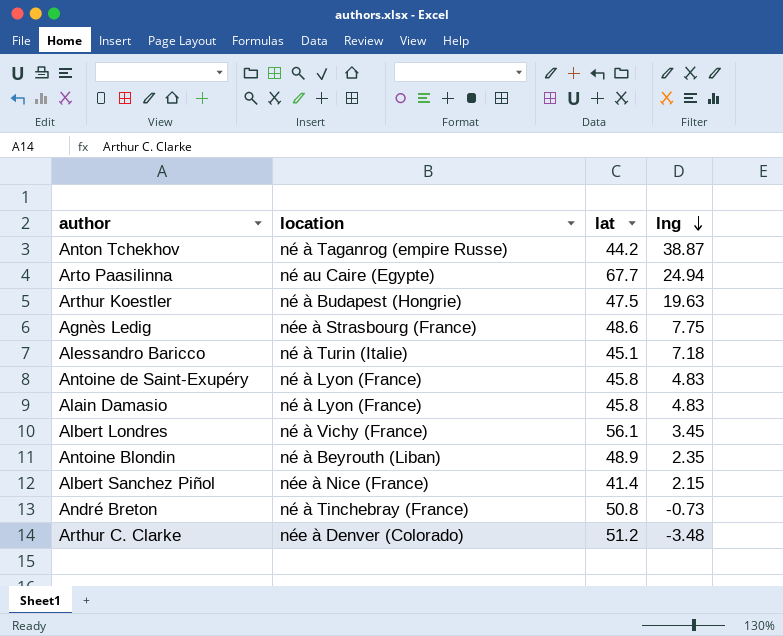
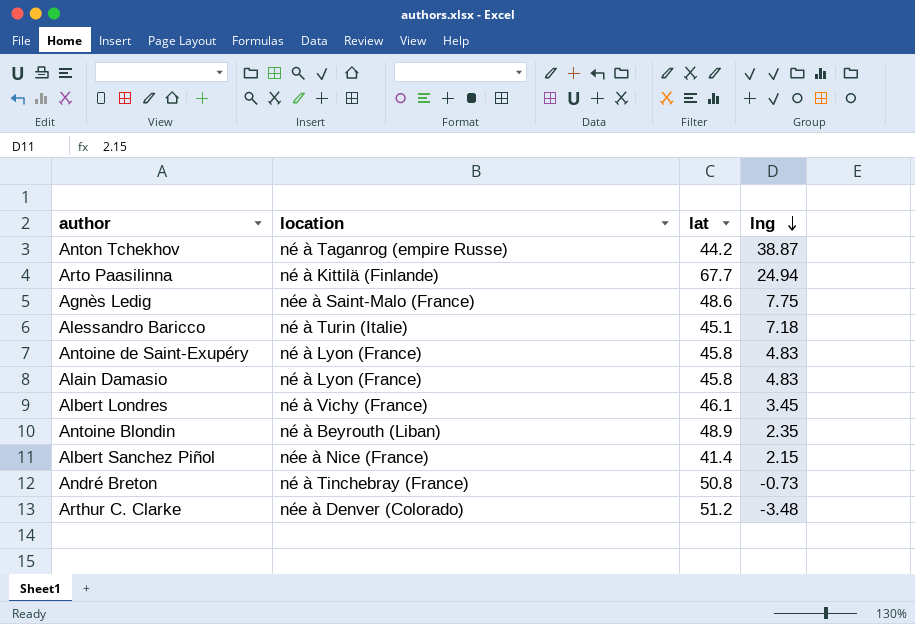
row Arthur Koestler: né à Budapest (Hongrie) | 47.5 | 19.63 -> none
Arto Paasilinna | location: né au Caire (Egypte) -> né à Kittilä (Finlande)
Agnès Ledig | location: née à Strasbourg (France) -> née à Saint-Malo (France)
Albert Londres | lat: 56.1 -> 46.1

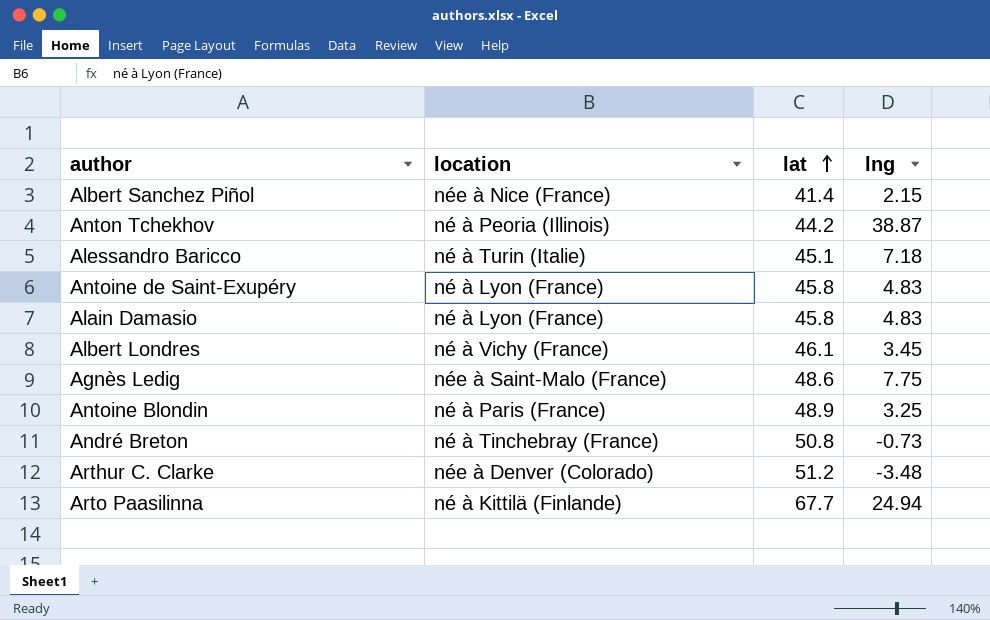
row order: lng descending -> lat ascending
Anton Tchekhov | location: né à Taganrog (empire Russe) -> né à Peoria (Illinois)
Antoine Blondin | location: né à Beyrouth (Liban) -> né à Paris (France)
Antoine Blondin | lng: 2.35 -> 3.25

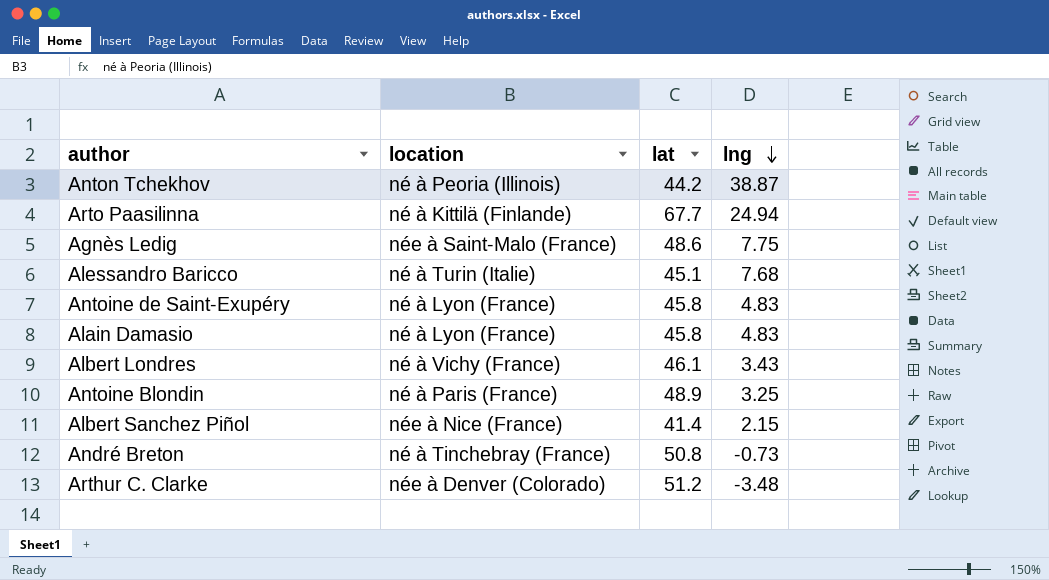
row order: lat ascending -> lng descending
Alessandro Baricco | lng: 7.18 -> 7.68
Albert Londres | lng: 3.45 -> 3.43

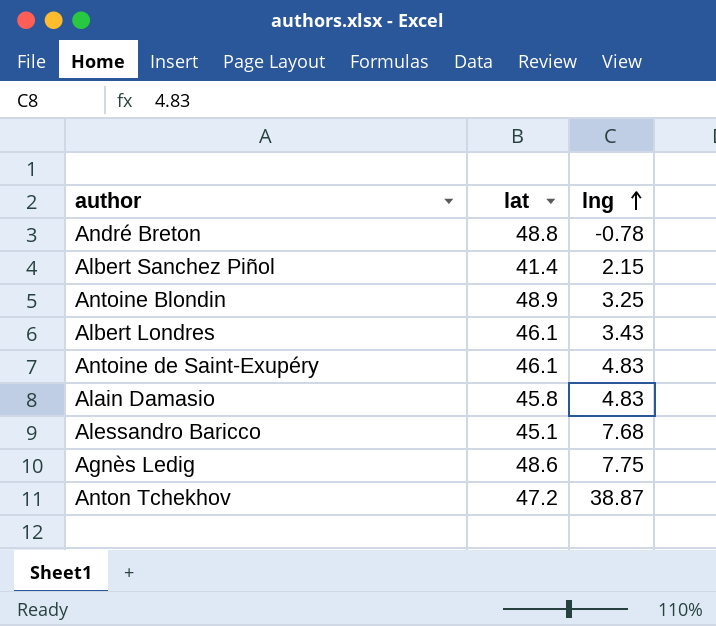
row order: lng descending -> lng ascending
column location | position: 2 -> none
row Arto Paasilinna: né à Kittilä (Finlande) | 67.7 | 24.94 -> none
row Arthur C. Clarke: née à Denver (Colorado) | 51.2 | -3.48 -> none
André Breton | lat: 50.8 -> 48.8
André Breton | lng: -0.73 -> -0.78
Antoine de Saint-Exupéry | lat: 45.8 -> 46.1
Anton Tchekhov | lat: 44.2 -> 47.2

